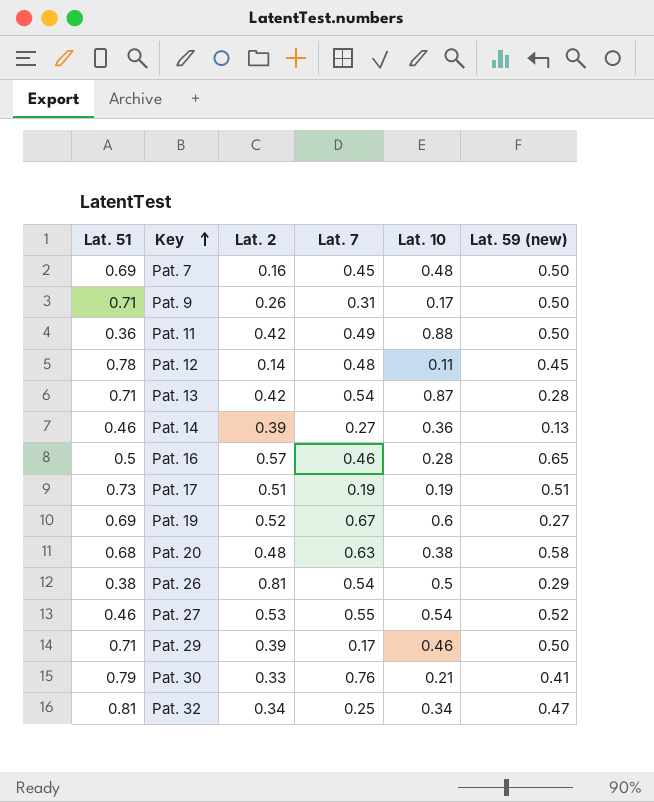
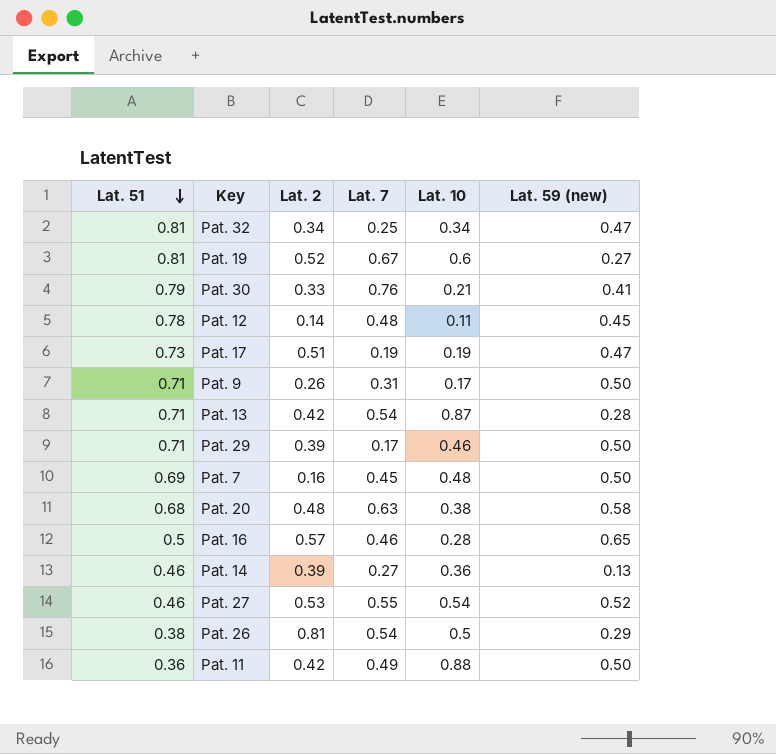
row order: Key ascending -> Lat. 51 descending
Pat. 19 | Lat. 51: 0.69 -> 0.81
Pat. 17 | Lat. 59 (new): 0.51 -> 0.47

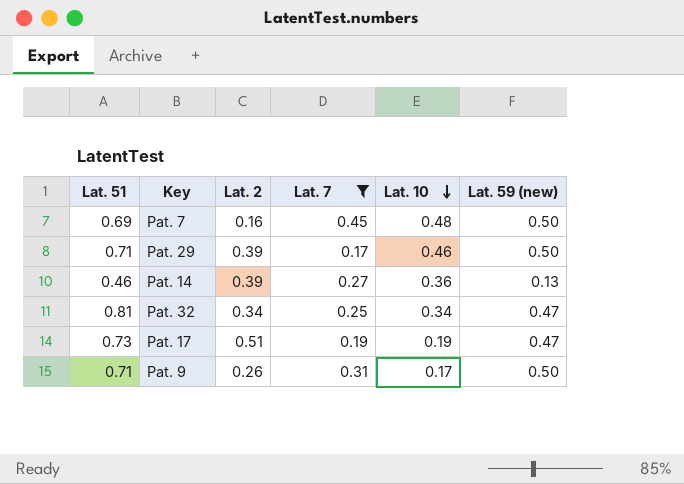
filter: none -> Lat. 7 <= 0.45
row order: Lat. 51 descending -> Lat. 10 descending

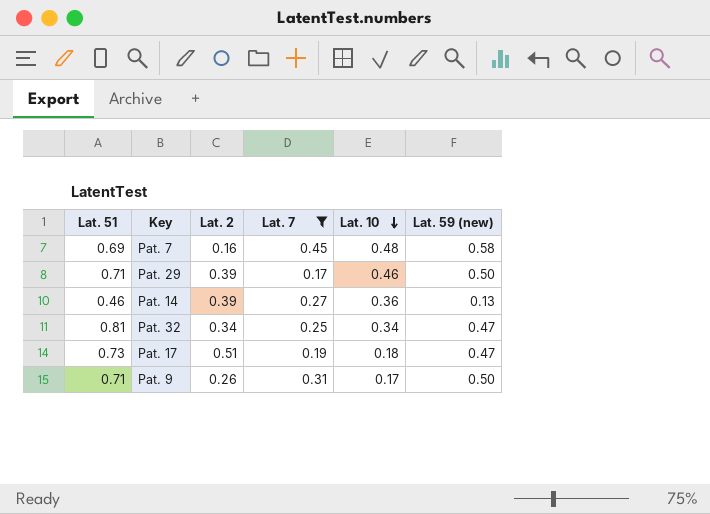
Pat. 7 | Lat. 59 (new): 0.50 -> 0.58
Pat. 17 | Lat. 10: 0.19 -> 0.18

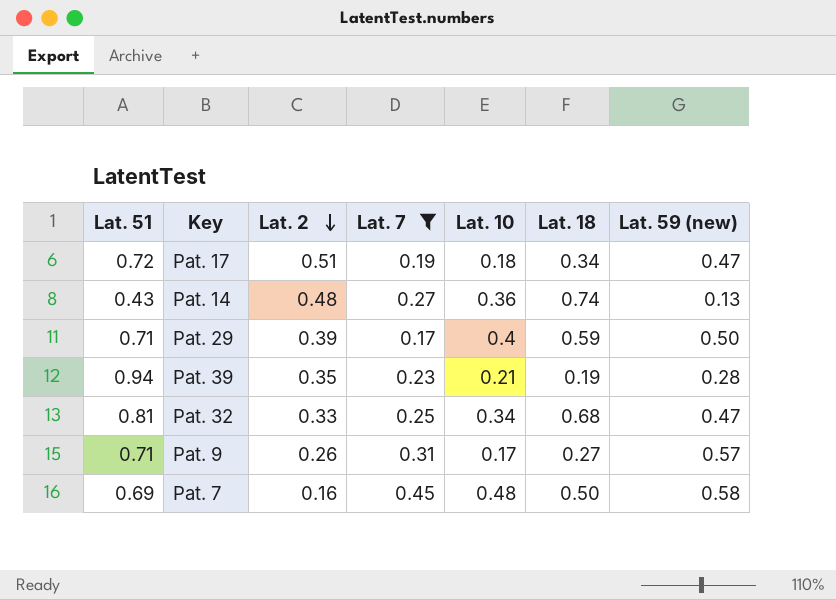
row order: Lat. 10 descending -> Lat. 2 descending
column Lat. 18 | position: none -> 6
Pat. 17 | Lat. 51: 0.73 -> 0.72
Pat. 14 | Lat. 51: 0.46 -> 0.43
Pat. 14 | Lat. 2: 0.39 -> 0.48
Pat. 29 | Lat. 10: 0.46 -> 0.4
row Pat. 39: none -> 0.94 | 0.35 | 0.23 | 0.21 | 0.19 | 0.28
Pat. 32 | Lat. 2: 0.34 -> 0.33
Pat. 9 | Lat. 59 (new): 0.50 -> 0.57

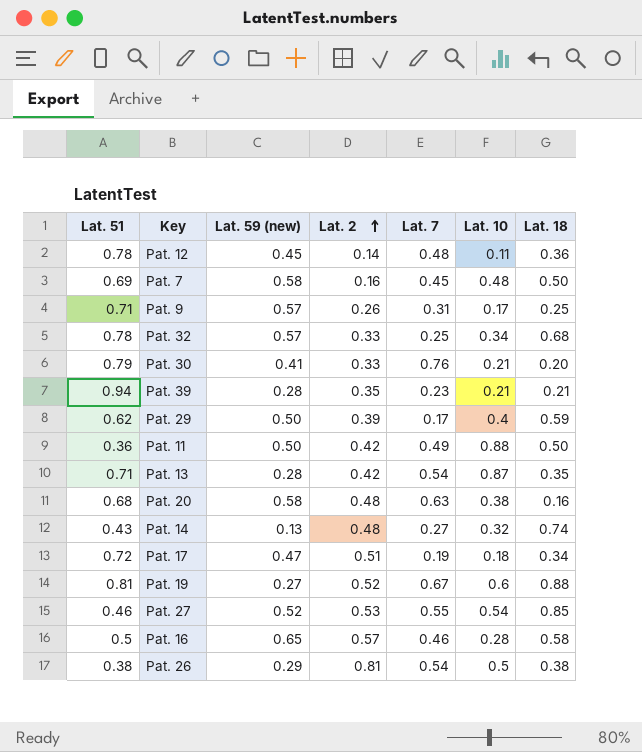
filter: Lat. 7 <= 0.45 -> none
row order: Lat. 2 descending -> Lat. 2 ascending
column Lat. 59 (new) | position: 7 -> 3
Pat. 9 | Lat. 18: 0.27 -> 0.25
Pat. 32 | Lat. 51: 0.81 -> 0.78
Pat. 32 | Lat. 59 (new): 0.47 -> 0.57
Pat. 39 | Lat. 18: 0.19 -> 0.21
Pat. 29 | Lat. 51: 0.71 -> 0.62
Pat. 14 | Lat. 10: 0.36 -> 0.32

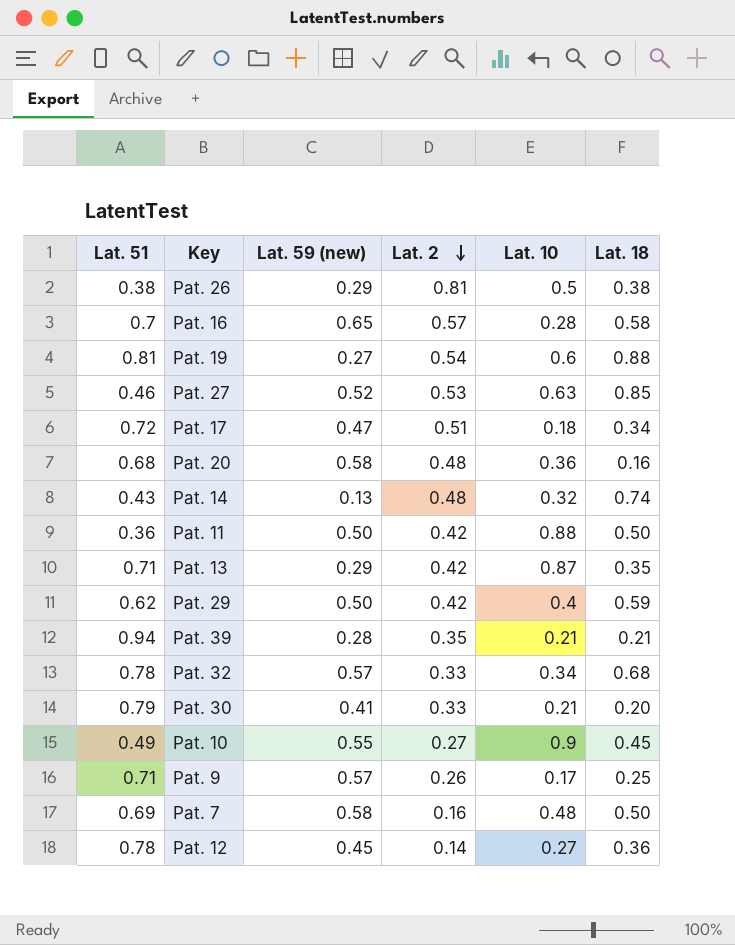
row order: Lat. 2 ascending -> Lat. 2 descending
column Lat. 7 | position: 5 -> none
Pat. 16 | Lat. 51: 0.5 -> 0.7
Pat. 19 | Lat. 2: 0.52 -> 0.54
Pat. 27 | Lat. 10: 0.54 -> 0.63
Pat. 20 | Lat. 10: 0.38 -> 0.36
Pat. 13 | Lat. 59 (new): 0.28 -> 0.29
Pat. 29 | Lat. 2: 0.39 -> 0.42
row Pat. 10: none -> 0.49 | 0.55 | 0.27 | 0.9 | 0.45
Pat. 12 | Lat. 10: 0.11 -> 0.27

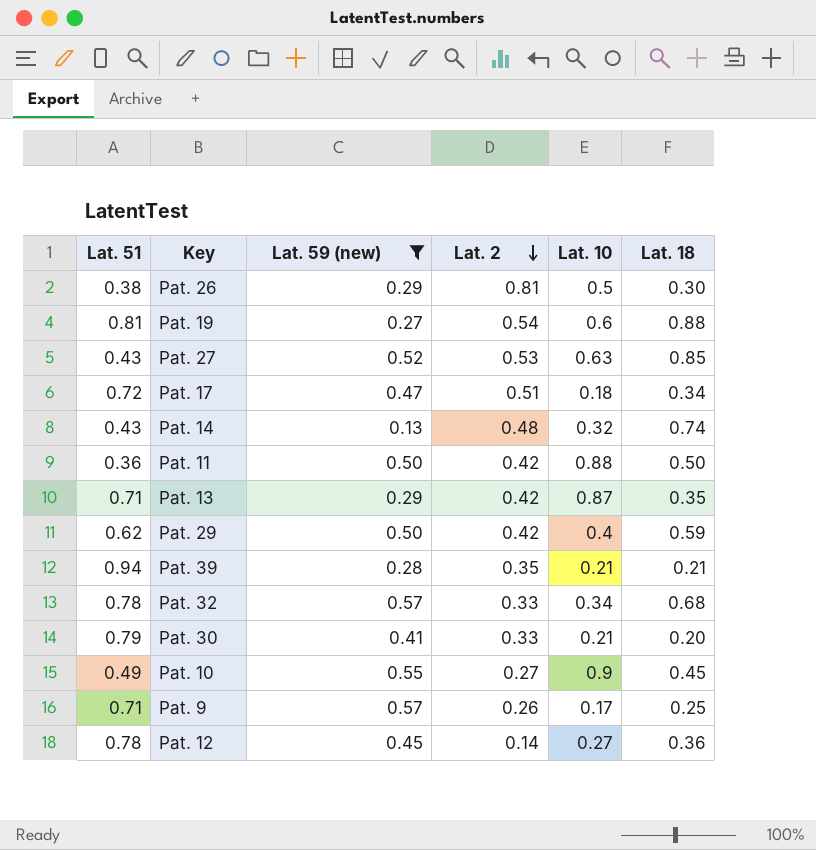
filter: none -> Lat. 59 (new) <= 0.57
Pat. 26 | Lat. 18: 0.38 -> 0.30
Pat. 27 | Lat. 51: 0.46 -> 0.43

